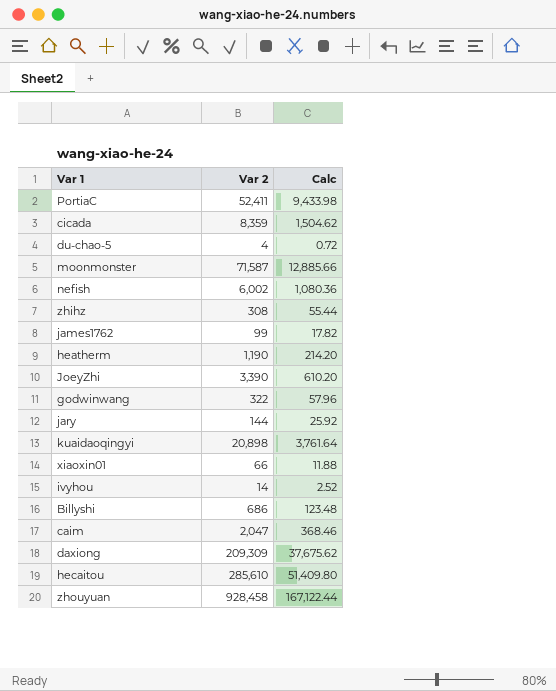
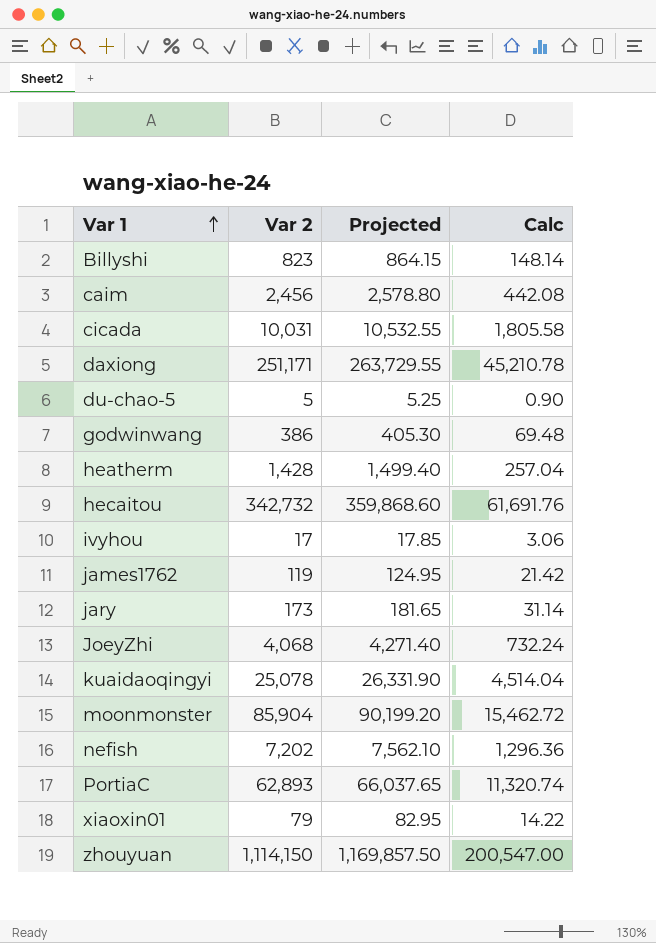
row order: none -> Var 1 ascending
column Projected | formula: none -> [Var 2] * 1.05
row zhihz: 308 | 55.44 -> none
Billyshi | Var 2: 686 -> 823
Billyshi | Calc: 123.48 -> 148.14
caim | Var 2: 2,047 -> 2,456
caim | Calc: 368.46 -> 442.08
cicada | Var 2: 8,359 -> 10,031
cicada | Calc: 1,504.62 -> 1,805.58
daxiong | Var 2: 209,309 -> 251,171
daxiong | Calc: 37,675.62 -> 45,210.78
du-chao-5 | Var 2: 4 -> 5
du-chao-5 | Calc: 0.72 -> 0.90
godwinwang | Var 2: 322 -> 386
godwinwang | Calc: 57.96 -> 69.48
heatherm | Var 2: 1,190 -> 1,428
heatherm | Calc: 214.20 -> 257.04
hecaitou | Var 2: 285,610 -> 342,732
hecaitou | Calc: 51,409.80 -> 61,691.76
ivyhou | Var 2: 14 -> 17
ivyhou | Calc: 2.52 -> 3.06
james1762 | Var 2: 99 -> 119
james1762 | Calc: 17.82 -> 21.42
jary | Var 2: 144 -> 173
jary | Calc: 25.92 -> 31.14
JoeyZhi | Var 2: 3,390 -> 4,068
JoeyZhi | Calc: 610.20 -> 732.24
kuaidaoqingyi | Var 2: 20,898 -> 25,078
kuaidaoqingyi | Calc: 3,761.64 -> 4,514.04
moonmonster | Var 2: 71,587 -> 85,904
moonmonster | Calc: 12,885.66 -> 15,462.72
nefish | Var 2: 6,002 -> 7,202
nefish | Calc: 1,080.36 -> 1,296.36
PortiaC | Var 2: 52,411 -> 62,893
PortiaC | Calc: 9,433.98 -> 11,320.74
xiaoxin01 | Var 2: 66 -> 79
xiaoxin01 | Calc: 11.88 -> 14.22
zhouyuan | Var 2: 928,458 -> 1,114,150
zhouyuan | Calc: 167,122.44 -> 200,547.00

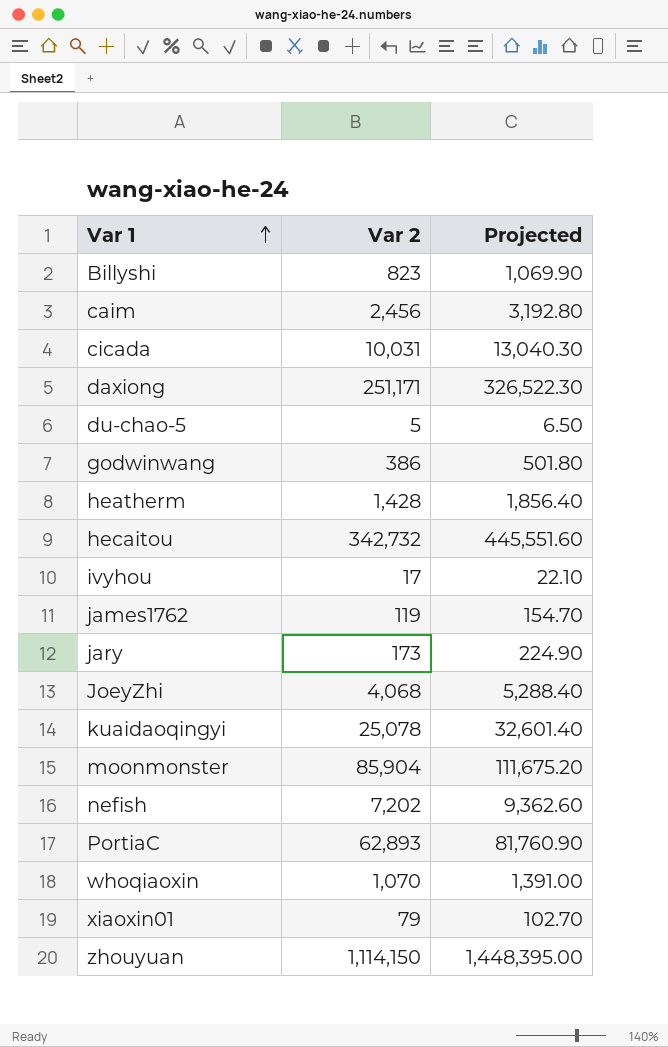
column Calc | formula: [Var 2] * 0.18 -> none
column Projected | formula: [Var 2] * 1.05 -> [Var 2] * 1.3
row whoqiaoxin: none -> 1,070 | 1,391.00

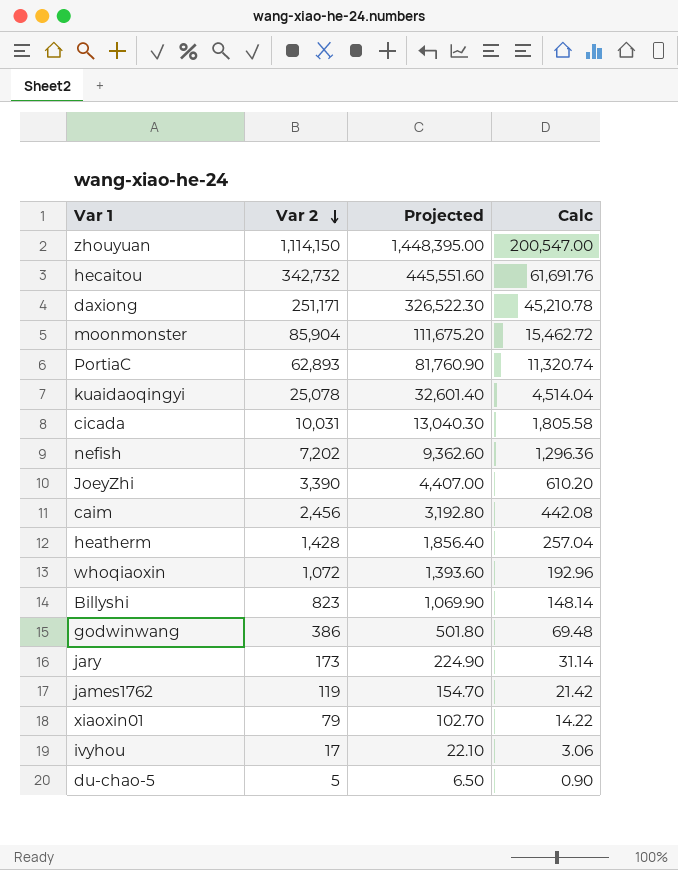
row order: Var 1 ascending -> Var 2 descending
column Calc | formula: none -> [Var 2] * 0.18
JoeyZhi | Var 2: 4,068 -> 3,390
JoeyZhi | Projected: 5,288.40 -> 4,407.00
whoqiaoxin | Var 2: 1,070 -> 1,072
whoqiaoxin | Projected: 1,391.00 -> 1,393.60

